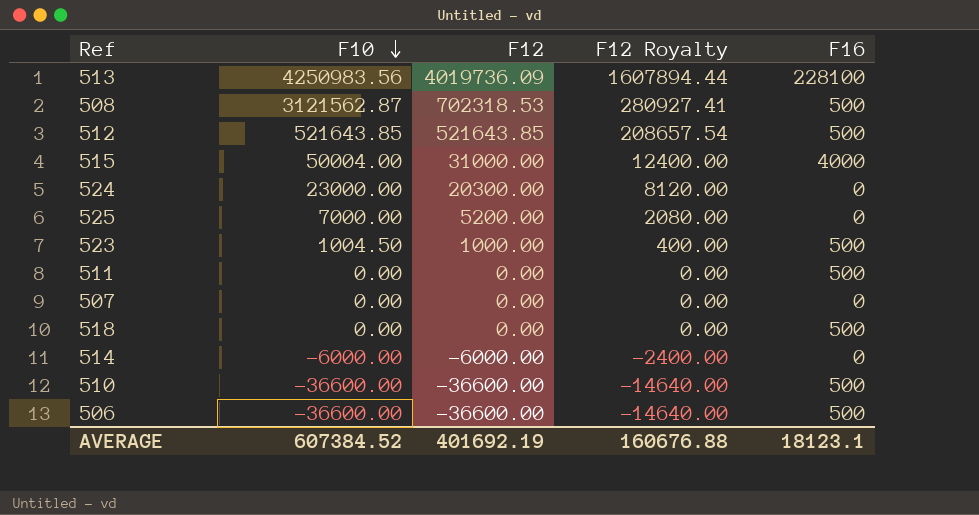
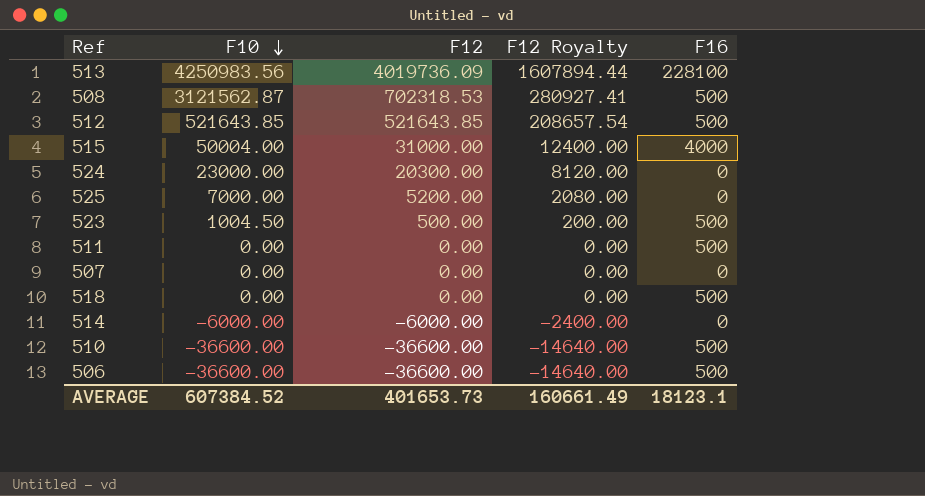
523 | F12: 1000.00 -> 500.00
523 | F12 Royalty: 400.00 -> 200.00
AVERAGE | F12: 401692.19 -> 401653.73
AVERAGE | F12 Royalty: 160676.88 -> 160661.49

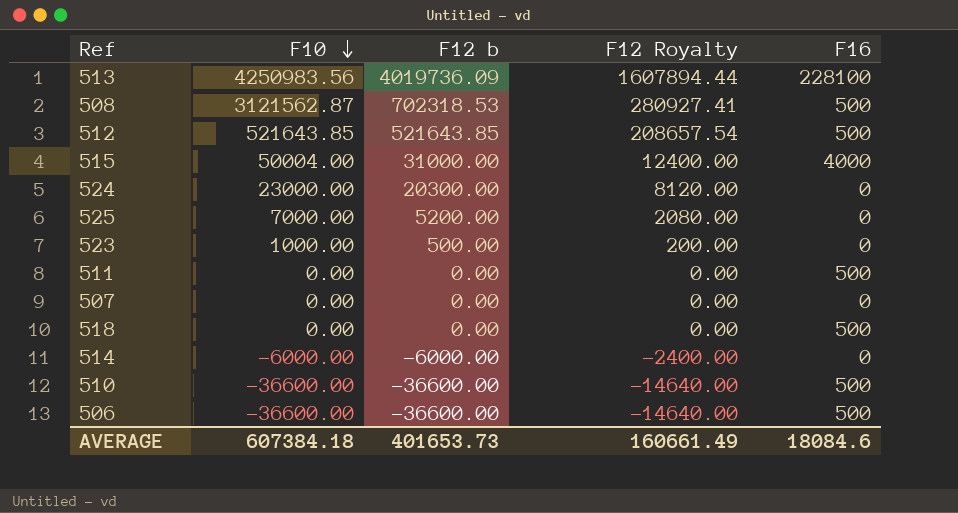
column name: F12 -> F12 b
523 | F10: 1004.50 -> 1000.00
523 | F16: 500 -> 0
AVERAGE | F10: 607384.52 -> 607384.18
AVERAGE | F16: 18123.1 -> 18084.6

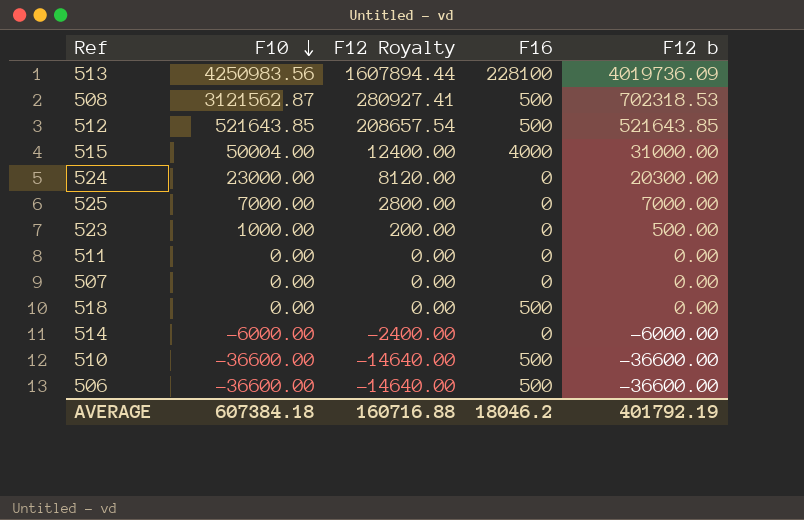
column F12 b | position: 3 -> 5
525 | F12 Royalty: 2080.00 -> 2800.00
525 | F12 b: 5200.00 -> 7000.00
511 | F16: 500 -> 0
AVERAGE | F12 Royalty: 160661.49 -> 160716.88
AVERAGE | F16: 18084.6 -> 18046.2
AVERAGE | F12 b: 401653.73 -> 401792.19

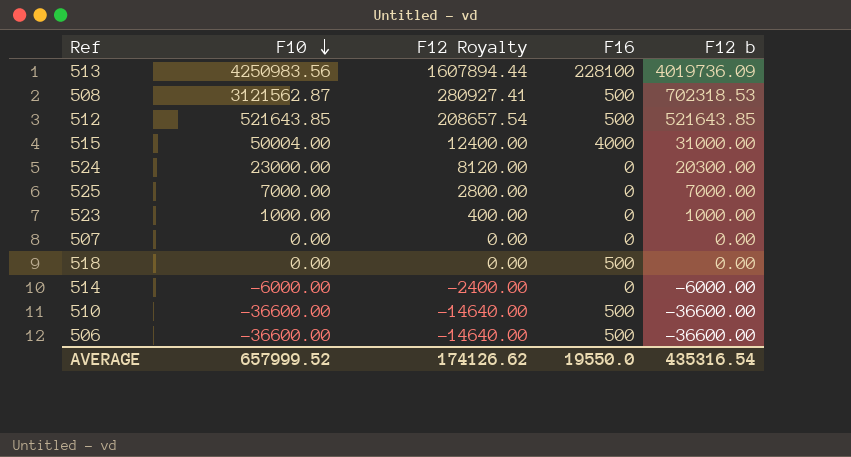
row 511: 0.00 | 0.00 | 0 | 0.00 -> none
523 | F12 Royalty: 200.00 -> 400.00
523 | F12 b: 500.00 -> 1000.00
AVERAGE | F10: 607384.18 -> 657999.52
AVERAGE | F12 Royalty: 160716.88 -> 174126.62
AVERAGE | F16: 18046.2 -> 19550.0
AVERAGE | F12 b: 401792.19 -> 435316.54

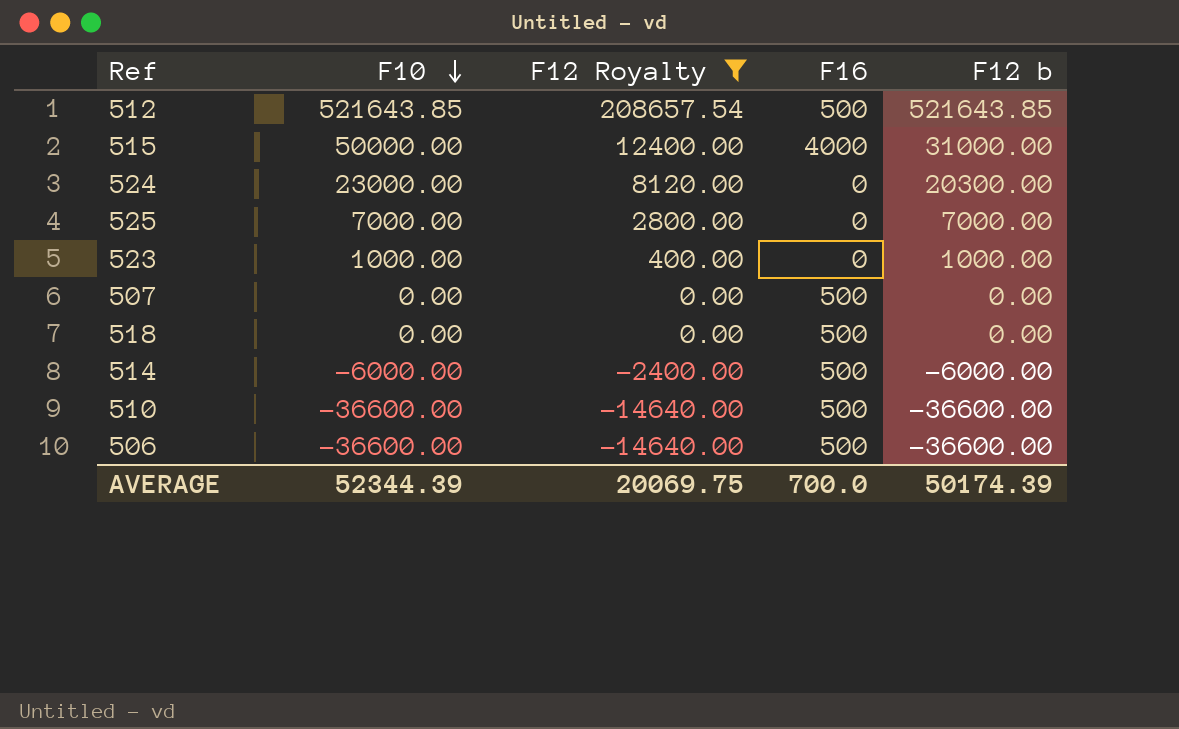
filter: none -> F12 Royalty <= 208657.54
515 | F10: 50004.00 -> 50000.00
507 | F16: 0 -> 500
514 | F16: 0 -> 500
AVERAGE | F10: 657999.52 -> 52344.39
AVERAGE | F12 Royalty: 174126.62 -> 20069.75
AVERAGE | F16: 19550.0 -> 700.0
AVERAGE | F12 b: 435316.54 -> 50174.39

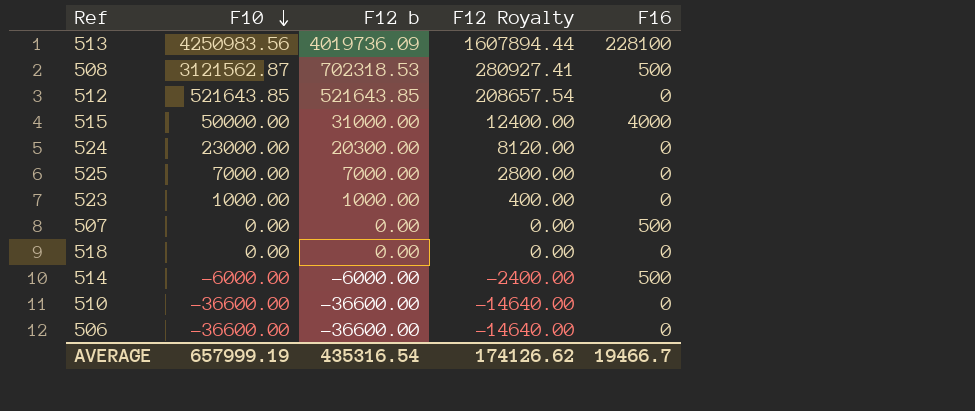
filter: F12 Royalty <= 208657.54 -> none
column F12 b | position: 5 -> 3
512 | F16: 500 -> 0
518 | F16: 500 -> 0
510 | F16: 500 -> 0
506 | F16: 500 -> 0
AVERAGE | F10: 52344.39 -> 657999.19
AVERAGE | F12 b: 50174.39 -> 435316.54
AVERAGE | F12 Royalty: 20069.75 -> 174126.62
AVERAGE | F16: 700.0 -> 19466.7

